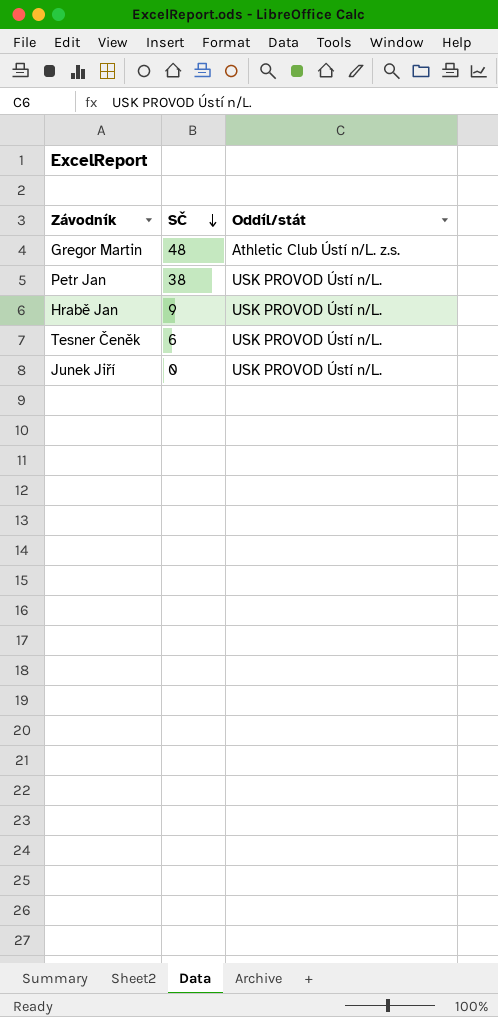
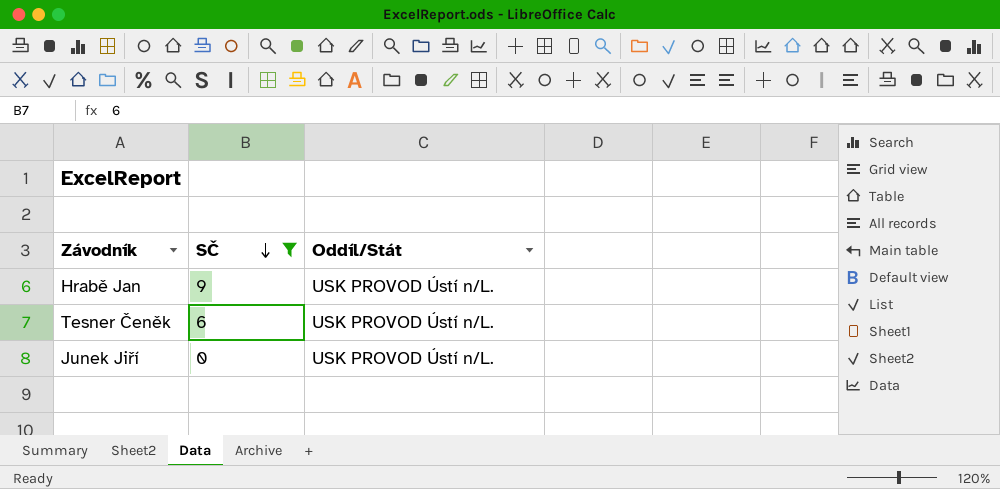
filter: none -> SČ <= 9
column name: Oddíl/stát -> Oddíl/Stát

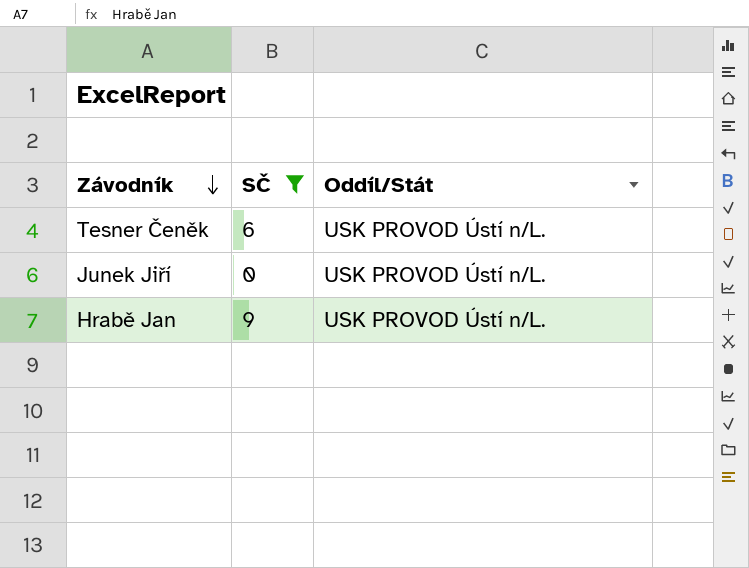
row order: SČ descending -> Závodník descending

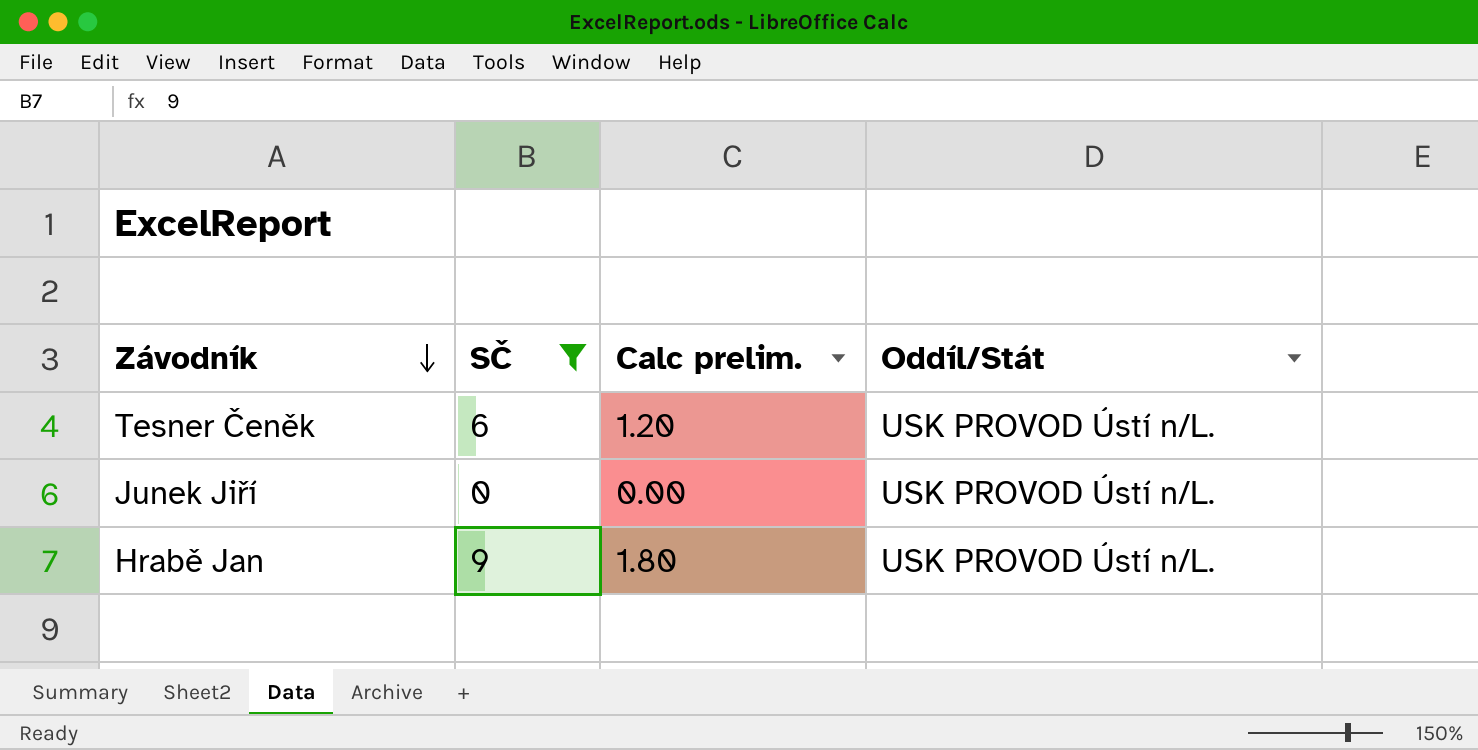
column Calc prelim. | formula: none -> [SČ] * 0.2

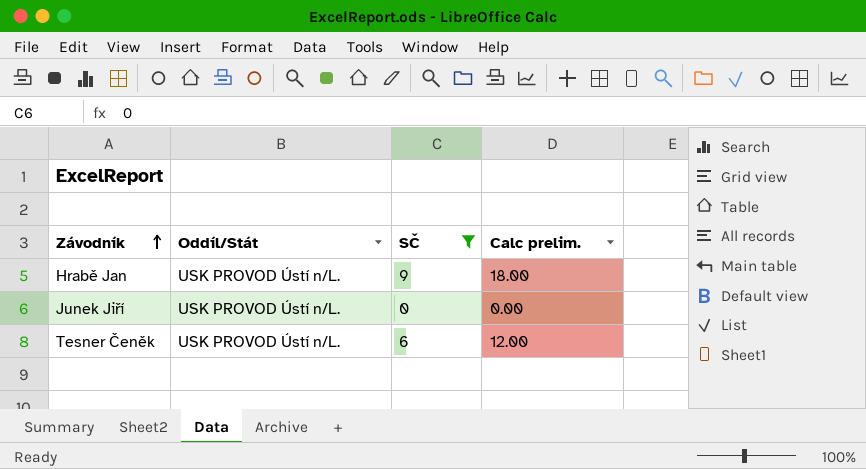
row order: Závodník descending -> Závodník ascending
column Oddíl/Stát | position: 4 -> 2
column Calc prelim. | formula: [SČ] * 0.2 -> [SČ] * 2

